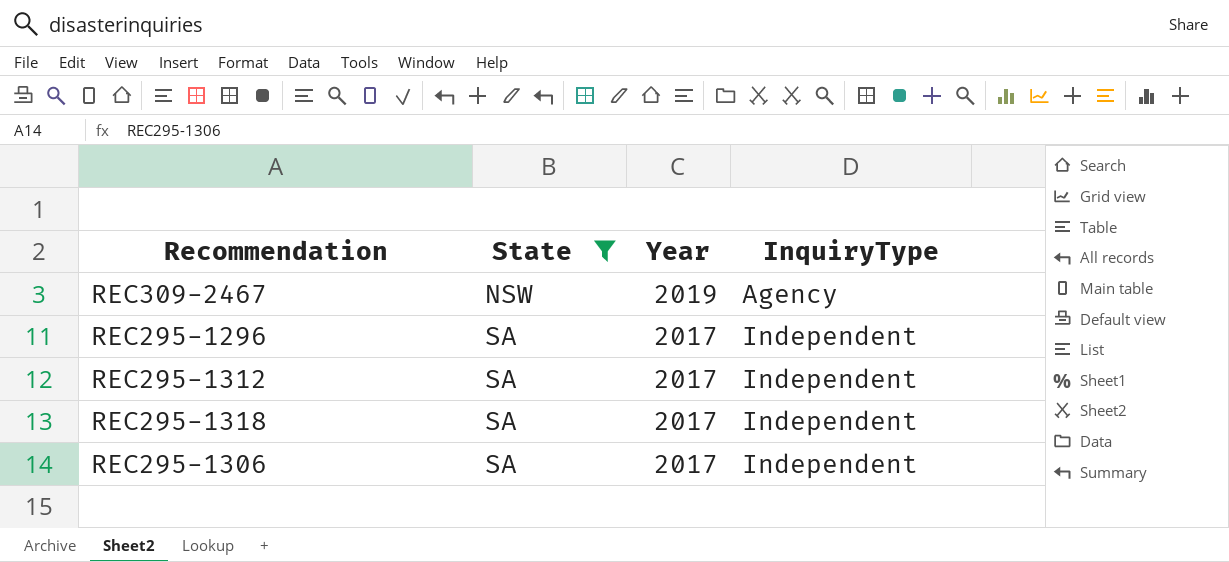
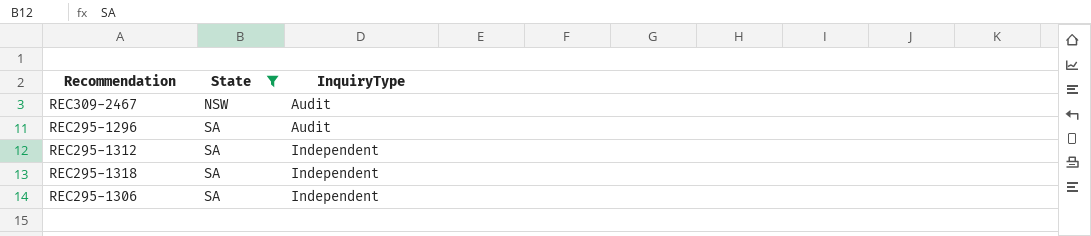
column Year | position: 3 -> none
REC309-2467 | InquiryType: Agency -> Audit
REC295-1296 | InquiryType: Independent -> Audit

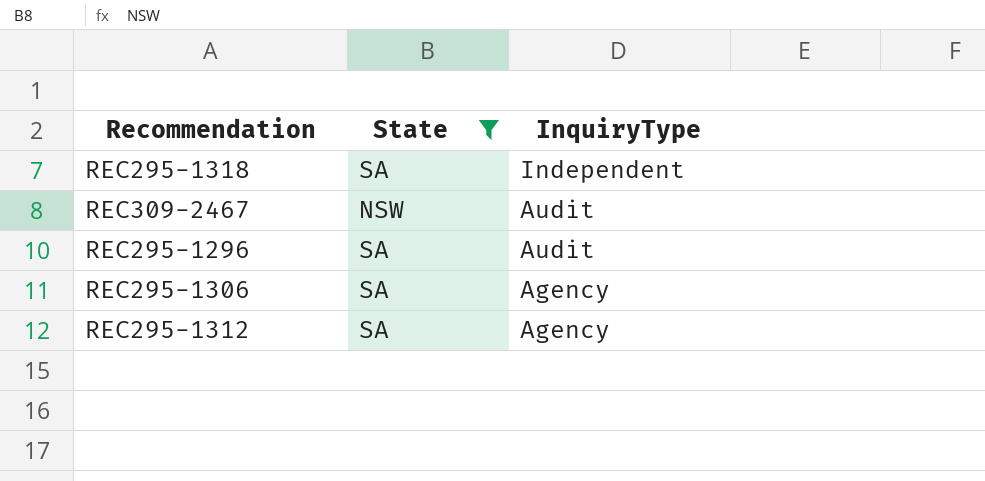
row order: State ascending -> InquiryType descending
REC295-1306 | InquiryType: Independent -> Agency
REC295-1312 | InquiryType: Independent -> Agency

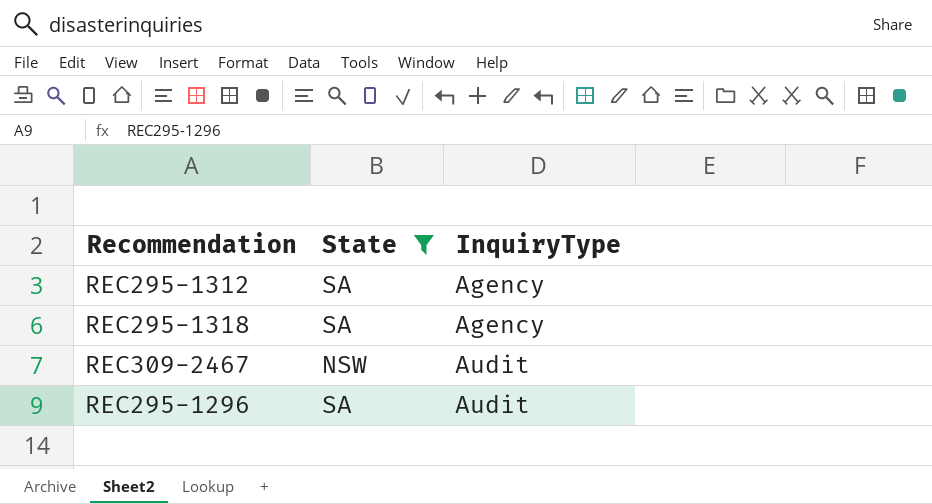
row order: InquiryType descending -> InquiryType ascending
row REC295-1306: SA | Agency -> none
REC295-1318 | InquiryType: Independent -> Agency

